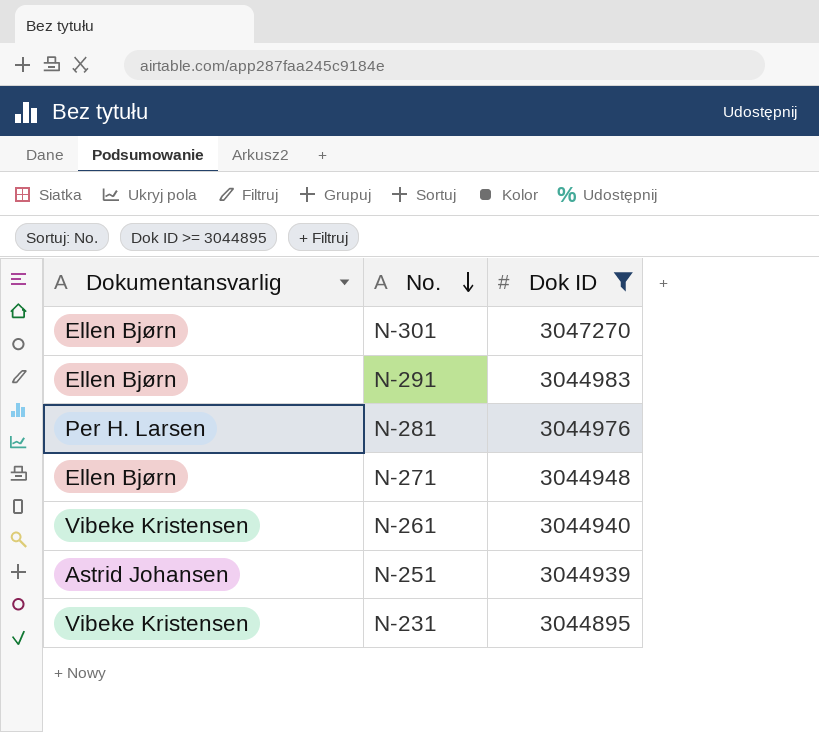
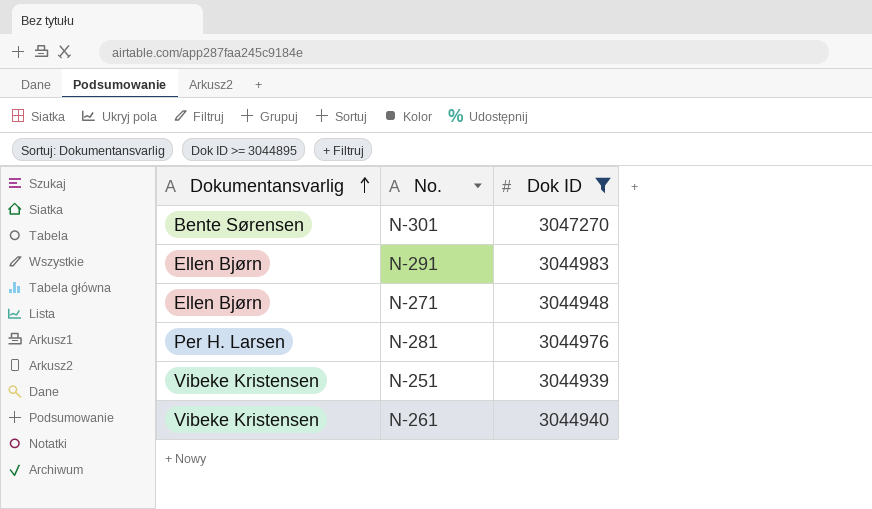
row order: No. descending -> Dokumentansvarlig ascending
row N-231: Vibeke Kristensen | 3044895 -> none
N-301 | Dokumentansvarlig: Ellen Bjørn -> Bente Sørensen
N-251 | Dokumentansvarlig: Astrid Johansen -> Vibeke Kristensen

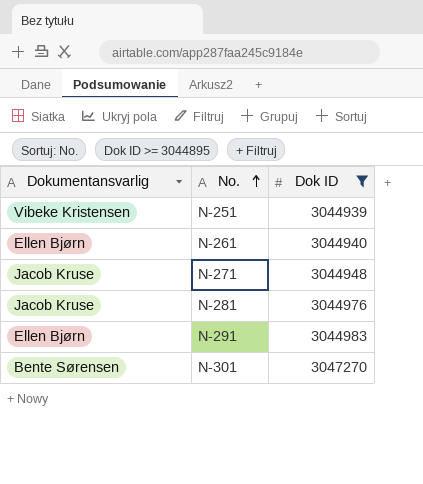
row order: Dokumentansvarlig ascending -> No. ascending
N-261 | Dokumentansvarlig: Vibeke Kristensen -> Ellen Bjørn
N-271 | Dokumentansvarlig: Ellen Bjørn -> Jacob Kruse
N-281 | Dokumentansvarlig: Per H. Larsen -> Jacob Kruse

